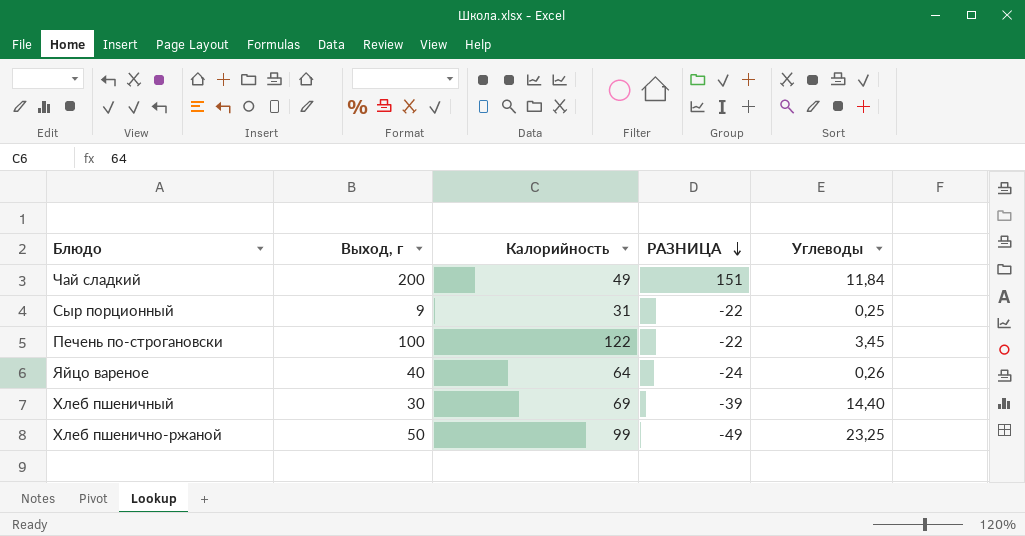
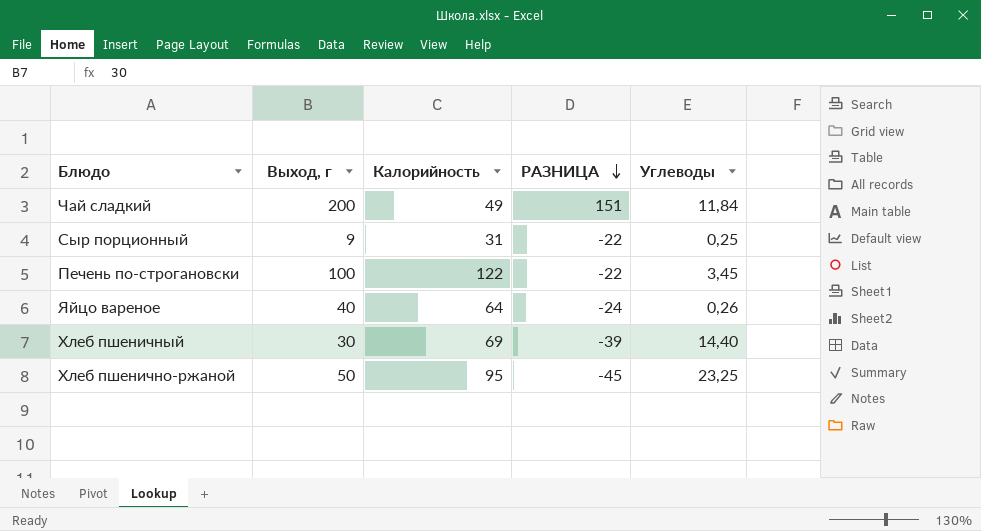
Хлеб пшенично-ржаной | Калорийность: 99 -> 95
Хлеб пшенично-ржаной | РАЗНИЦА: -49 -> -45

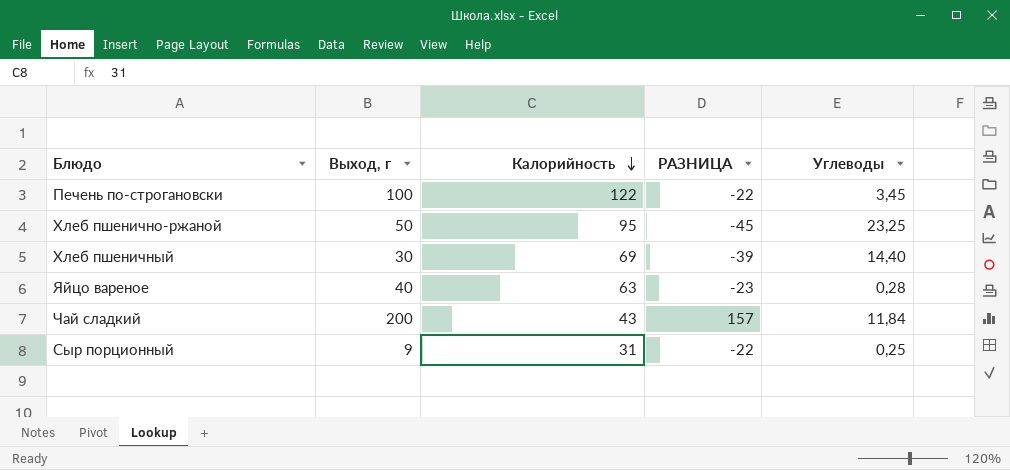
row order: РАЗНИЦА descending -> Калорийность descending
Яйцо вареное | Калорийность: 64 -> 63
Яйцо вареное | РАЗНИЦА: -24 -> -23
Яйцо вареное | Углеводы: 0,26 -> 0,28
Чай сладкий | Калорийность: 49 -> 43
Чай сладкий | РАЗНИЦА: 151 -> 157

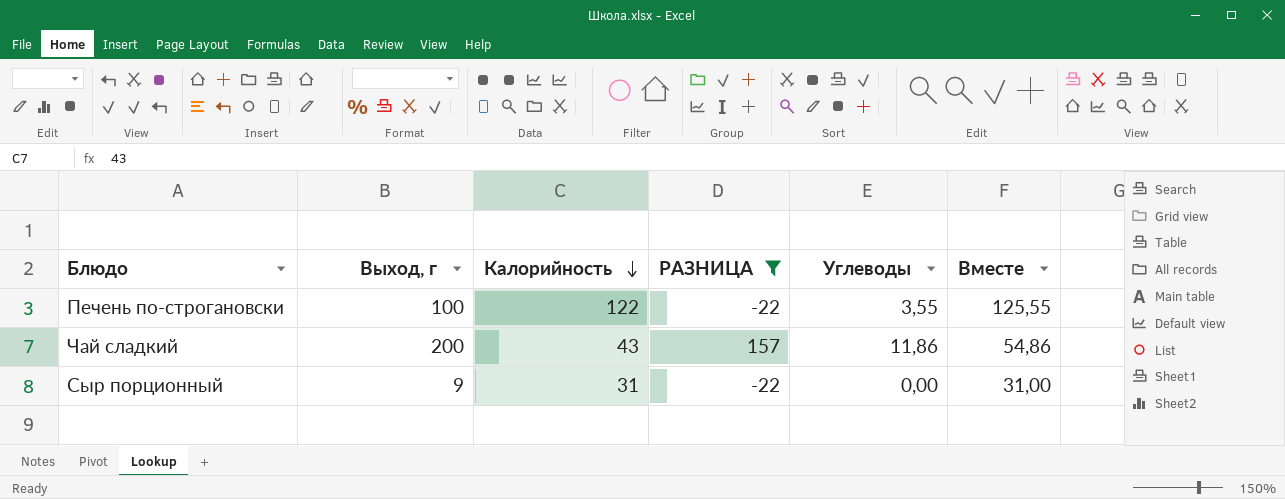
filter: none -> РАЗНИЦА >= -22
column Вместе | formula: none -> [Калорийность] + [Углеводы]
Печень по-строгановски | Углеводы: 3,45 -> 3,55
Чай сладкий | Углеводы: 11,84 -> 11,86
Сыр порционный | Углеводы: 0,25 -> 0,00

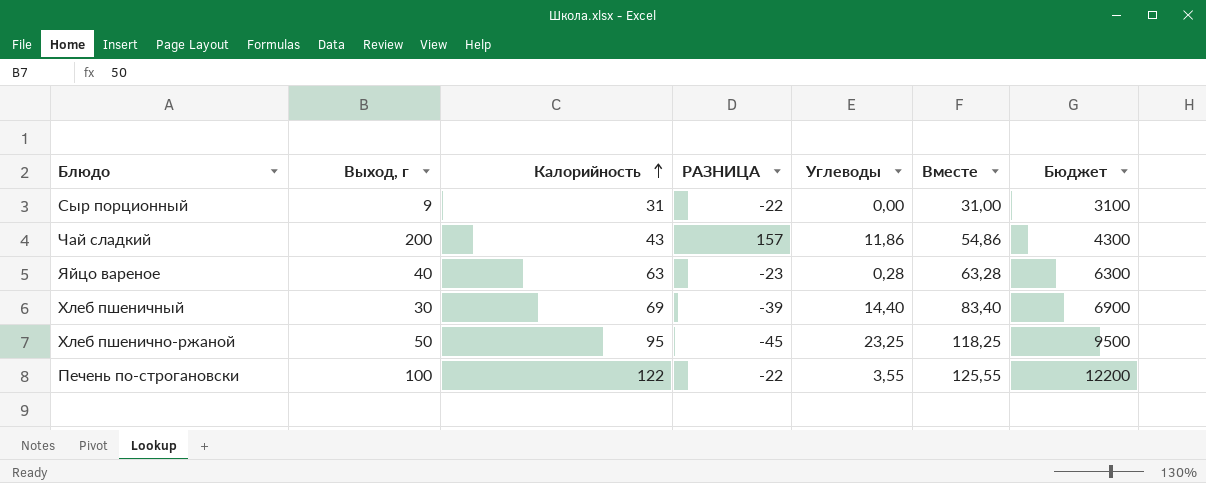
filter: РАЗНИЦА >= -22 -> none
row order: Калорийность descending -> Калорийность ascending
column Бюджет | formula: none -> [Калорийность] * 100

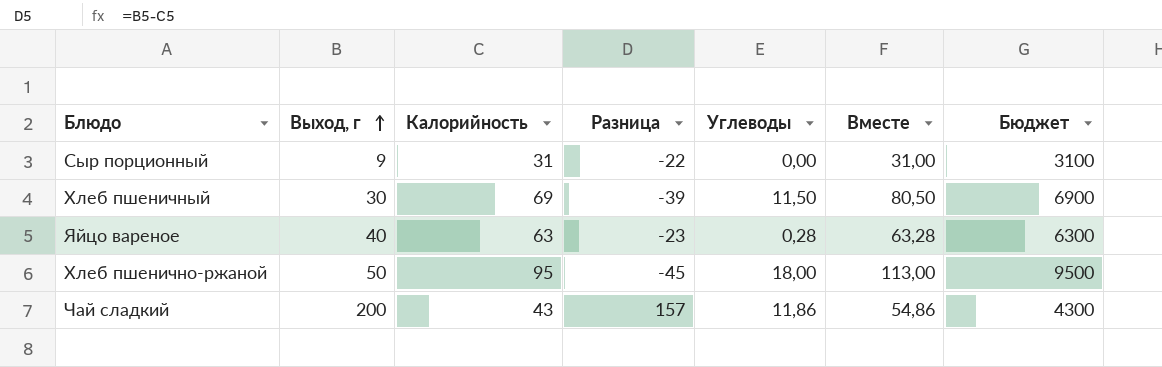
row order: Калорийность ascending -> Выход, г ascending
column name: РАЗНИЦА -> Разница
row Печень по-строгановски: 100 | 122 | -22 | 3,55 | 125,55 | 12200 -> none
Хлеб пшеничный | Углеводы: 14,40 -> 11,50
Хлеб пшеничный | Вместе: 83,40 -> 80,50
Хлеб пшенично-ржаной | Углеводы: 23,25 -> 18,00
Хлеб пшенично-ржаной | Вместе: 118,25 -> 113,00

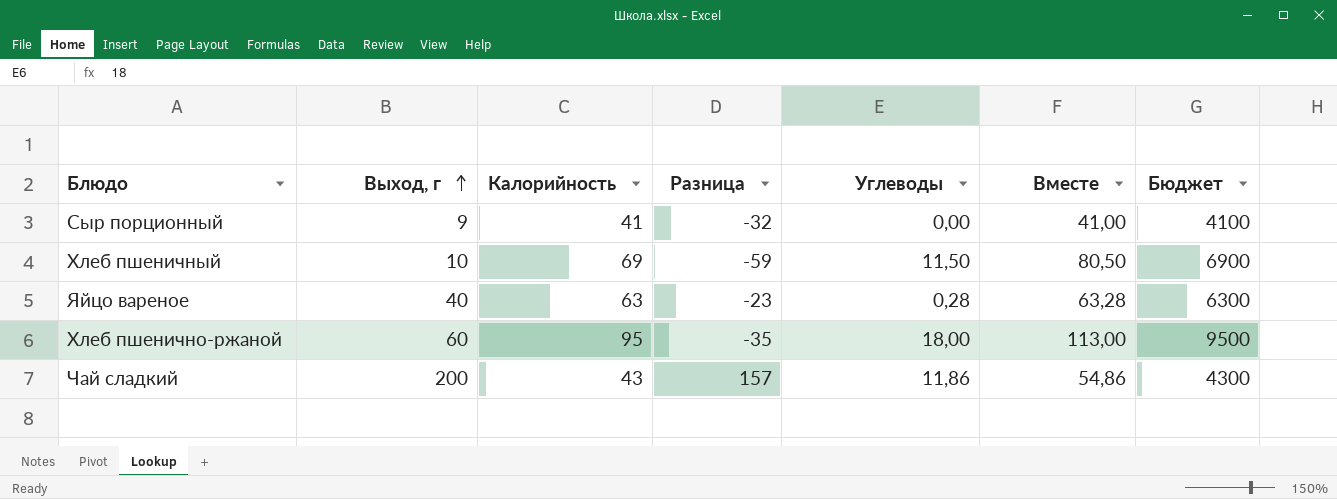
Сыр порционный | Калорийность: 31 -> 41
Сыр порционный | Разница: -22 -> -32
Сыр порционный | Вместе: 31,00 -> 41,00
Сыр порционный | Бюджет: 3100 -> 4100
Хлеб пшеничный | Выход, г: 30 -> 10
Хлеб пшеничный | Разница: -39 -> -59
Хлеб пшенично-ржаной | Выход, г: 50 -> 60
Хлеб пшенично-ржаной | Разница: -45 -> -35

